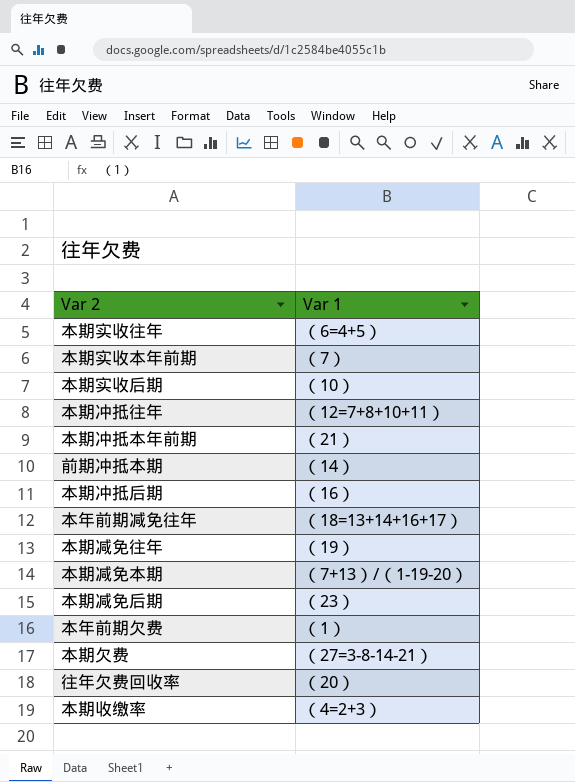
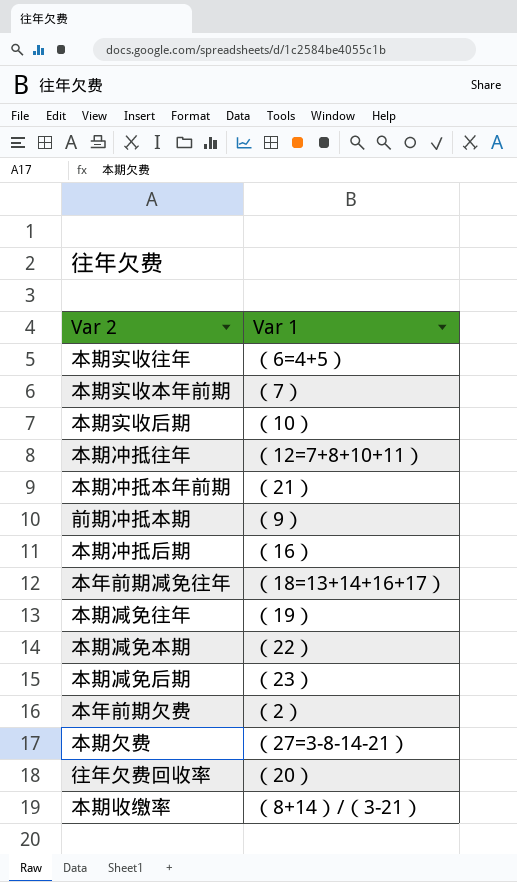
前期冲抵本期 | Var 1: （14） -> （9）
本期减免本期 | Var 1: （7+13）/（1-19-20） -> （22）
本年前期欠费 | Var 1: （1） -> （2）
本期收缴率 | Var 1: （4=2+3） -> （8+14）/（3-21）

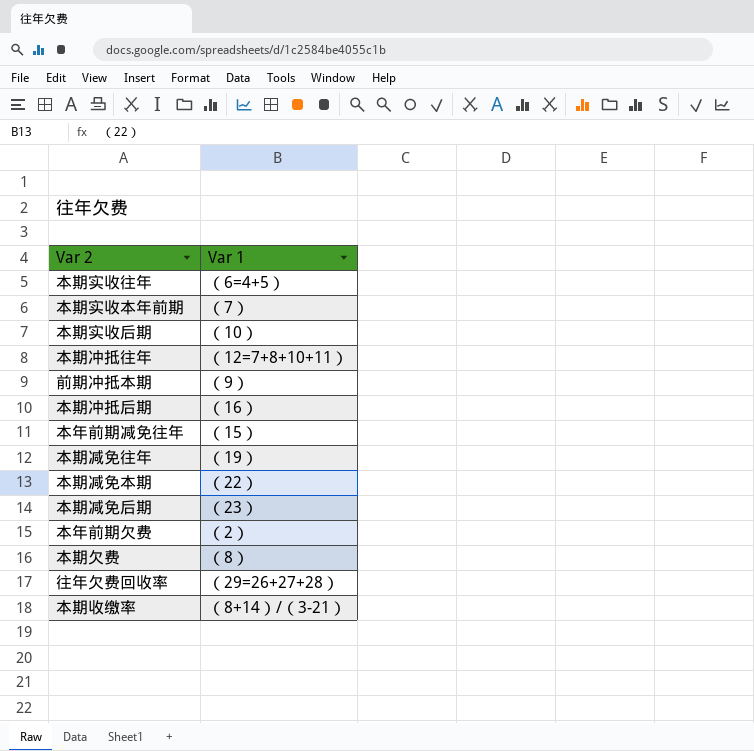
row 本期冲抵本年前期: （21） -> none
本年前期减免往年 | Var 1: （18=13+14+16+17） -> （15）
本期欠费 | Var 1: （27=3-8-14-21） -> （8）
往年欠费回收率 | Var 1: （20） -> （29=26+27+28）

